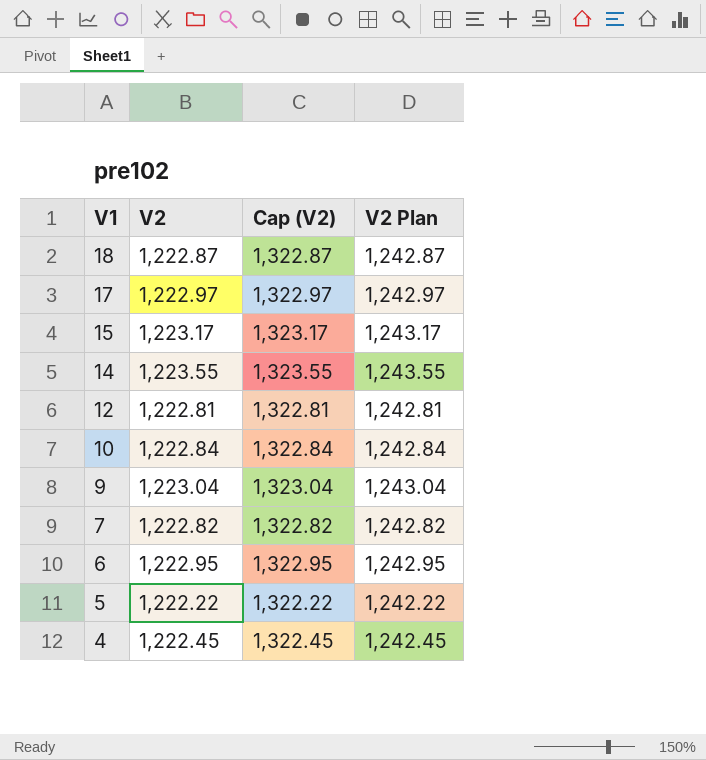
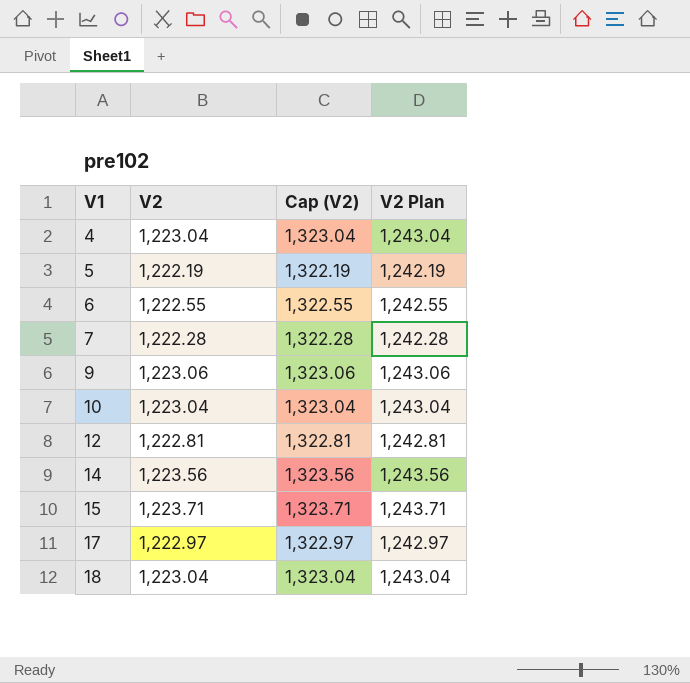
row order: V1 descending -> V1 ascending
4 | V2: 1,222.45 -> 1,223.04
4 | Cap (V2): 1,322.45 -> 1,323.04
4 | V2 Plan: 1,242.45 -> 1,243.04
5 | V2: 1,222.22 -> 1,222.19
5 | Cap (V2): 1,322.22 -> 1,322.19
5 | V2 Plan: 1,242.22 -> 1,242.19
6 | V2: 1,222.95 -> 1,222.55
6 | Cap (V2): 1,322.95 -> 1,322.55
6 | V2 Plan: 1,242.95 -> 1,242.55
7 | V2: 1,222.82 -> 1,222.28
7 | Cap (V2): 1,322.82 -> 1,322.28
7 | V2 Plan: 1,242.82 -> 1,242.28
9 | V2: 1,223.04 -> 1,223.06
9 | Cap (V2): 1,323.04 -> 1,323.06
9 | V2 Plan: 1,243.04 -> 1,243.06
10 | V2: 1,222.84 -> 1,223.04
10 | Cap (V2): 1,322.84 -> 1,323.04
10 | V2 Plan: 1,242.84 -> 1,243.04
14 | V2: 1,223.55 -> 1,223.56
14 | Cap (V2): 1,323.55 -> 1,323.56
14 | V2 Plan: 1,243.55 -> 1,243.56
15 | V2: 1,223.17 -> 1,223.71
15 | Cap (V2): 1,323.17 -> 1,323.71
15 | V2 Plan: 1,243.17 -> 1,243.71
18 | V2: 1,222.87 -> 1,223.04
18 | Cap (V2): 1,322.87 -> 1,323.04
18 | V2 Plan: 1,242.87 -> 1,243.04

